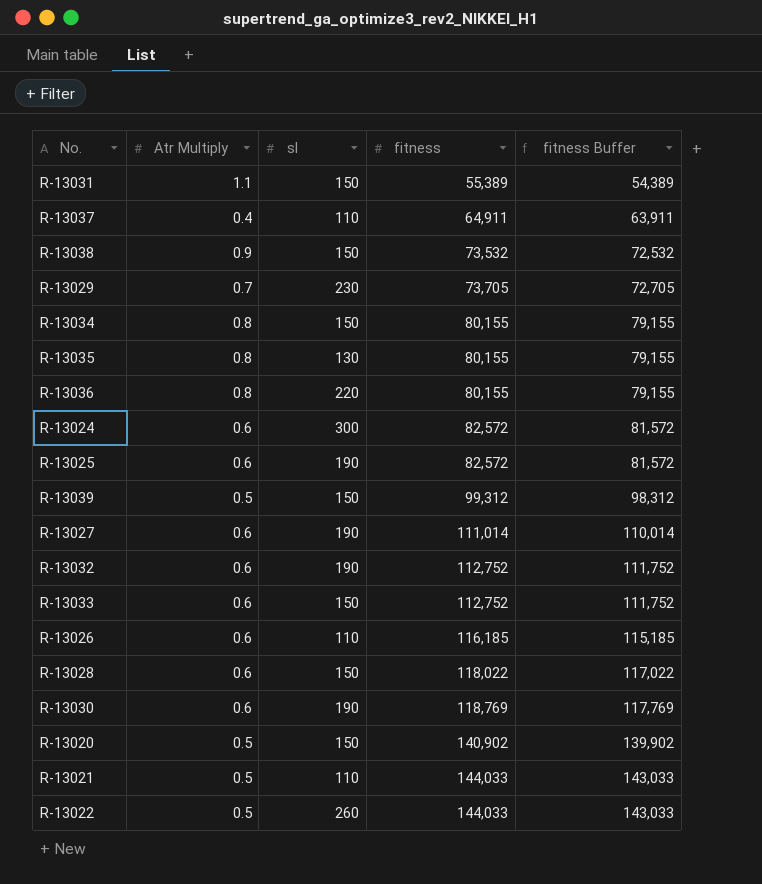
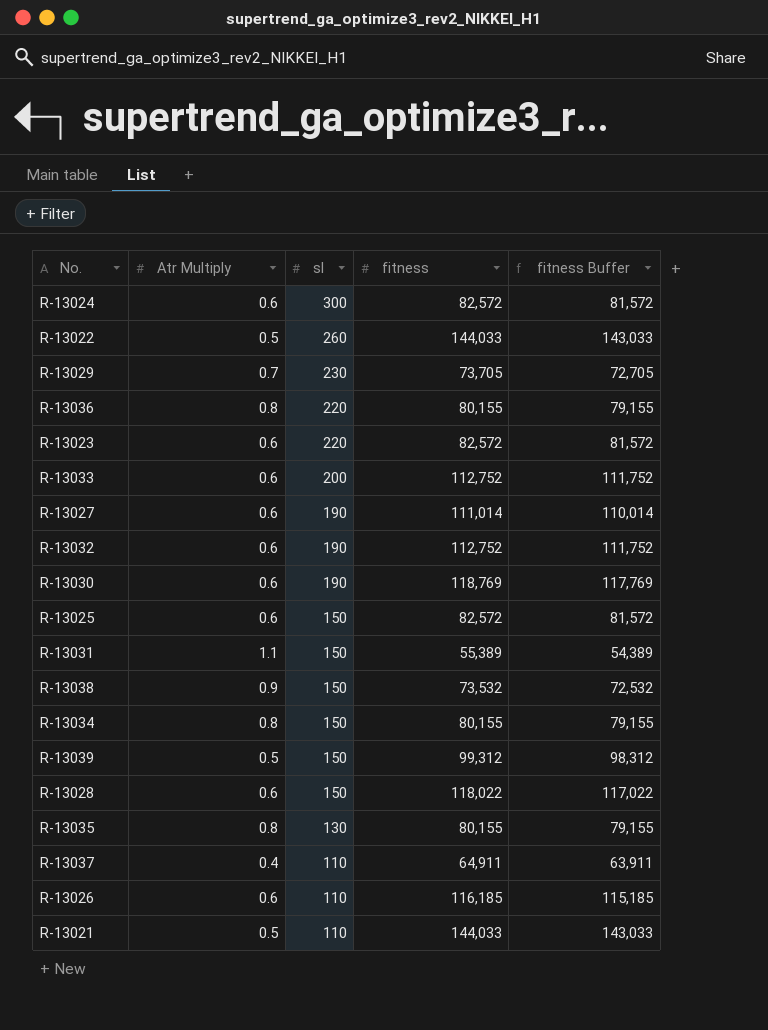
row order: fitness ascending -> sl descending
row R-13020: 0.5 | 150 | 140,902 | 139,902 -> none
row R-13023: none -> 0.6 | 220 | 82,572 | 81,572
R-13033 | sl: 150 -> 200
R-13025 | sl: 190 -> 150

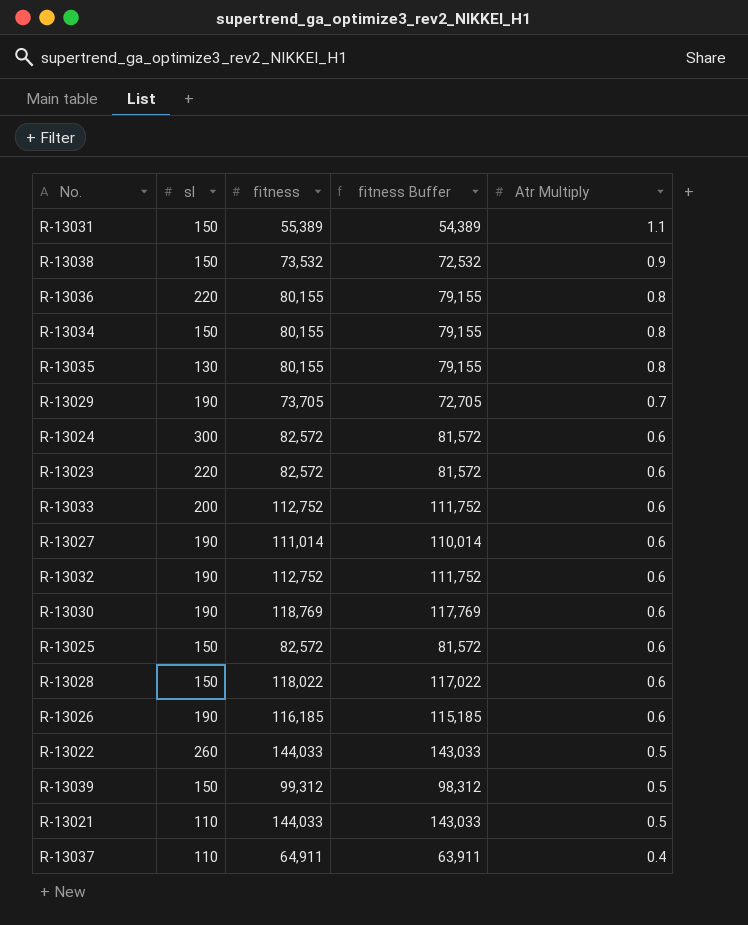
row order: sl descending -> Atr Multiply descending
column Atr Multiply | position: 2 -> 5
R-13029 | sl: 230 -> 190
R-13026 | sl: 110 -> 190

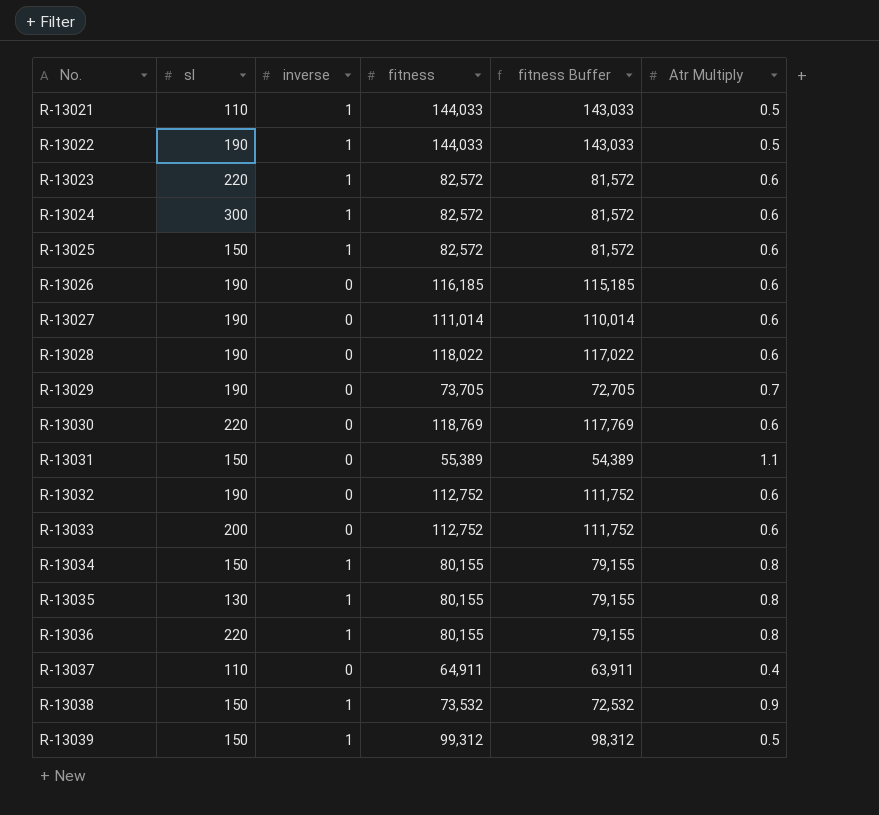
row order: Atr Multiply descending -> No. ascending
column inverse | position: none -> 3
R-13022 | sl: 260 -> 190
R-13028 | sl: 150 -> 190
R-13030 | sl: 190 -> 220

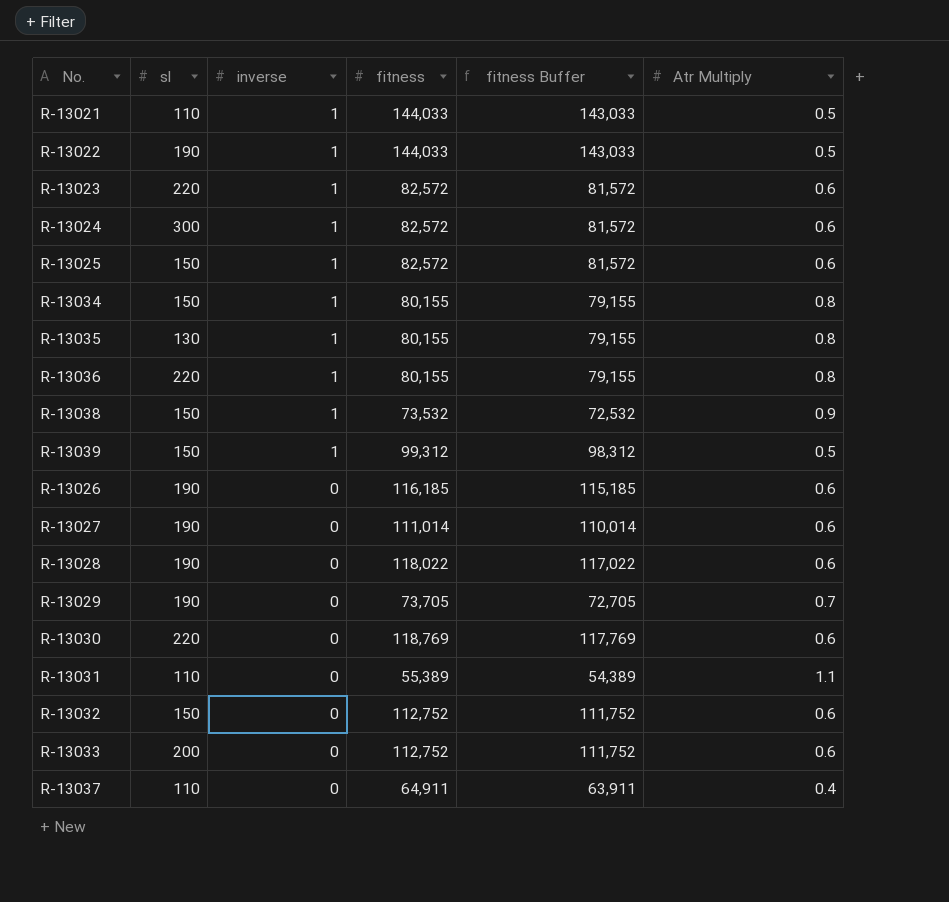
row order: No. ascending -> inverse descending
R-13031 | sl: 150 -> 110
R-13032 | sl: 190 -> 150

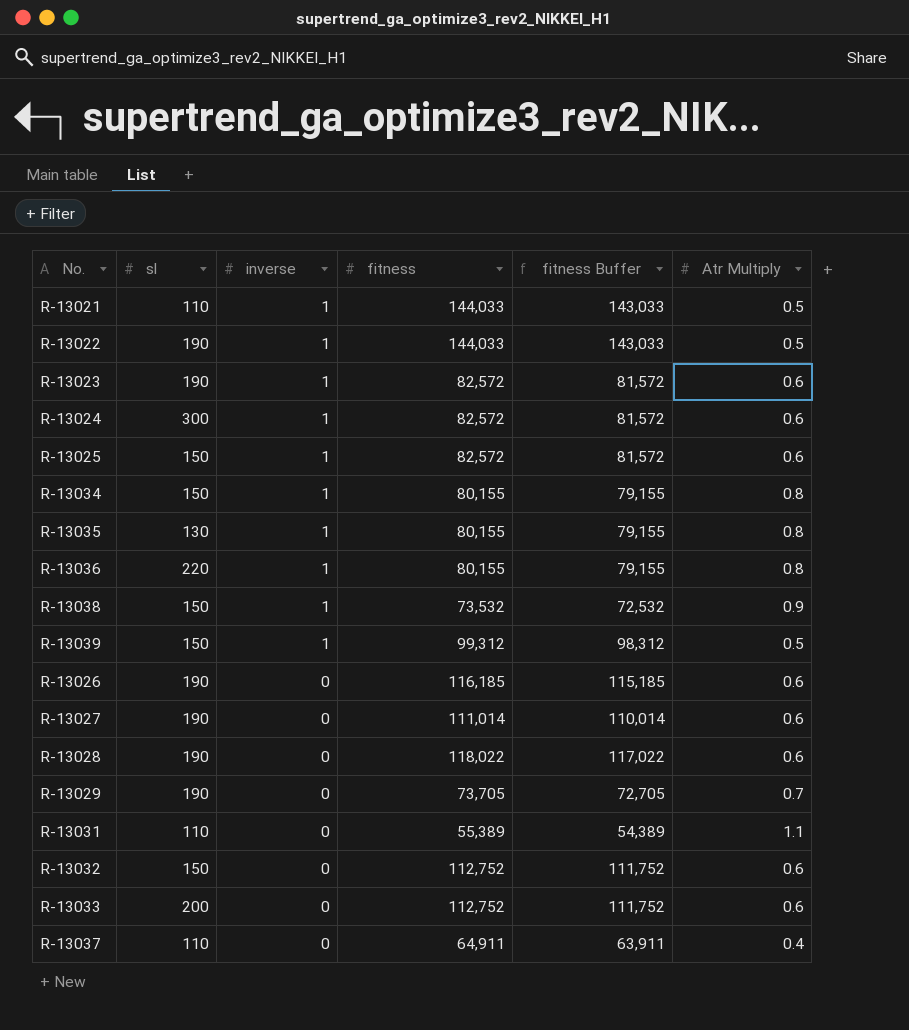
row R-13030: 220 | 0 | 118,769 | 117,769 | 0.6 -> none
R-13023 | sl: 220 -> 190

